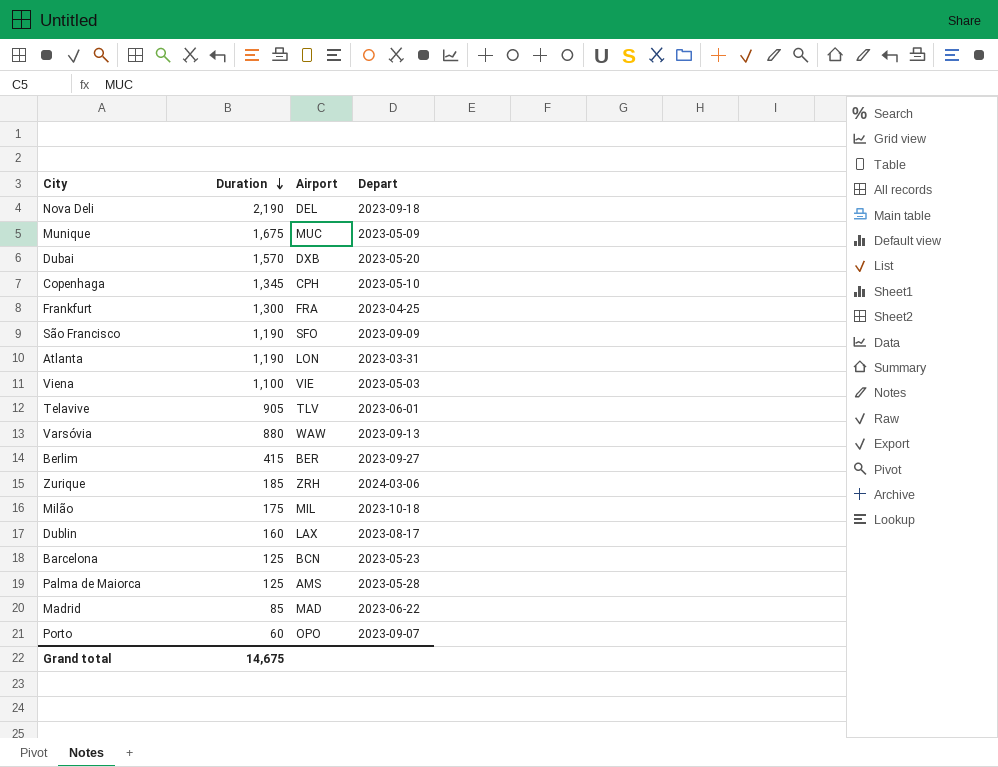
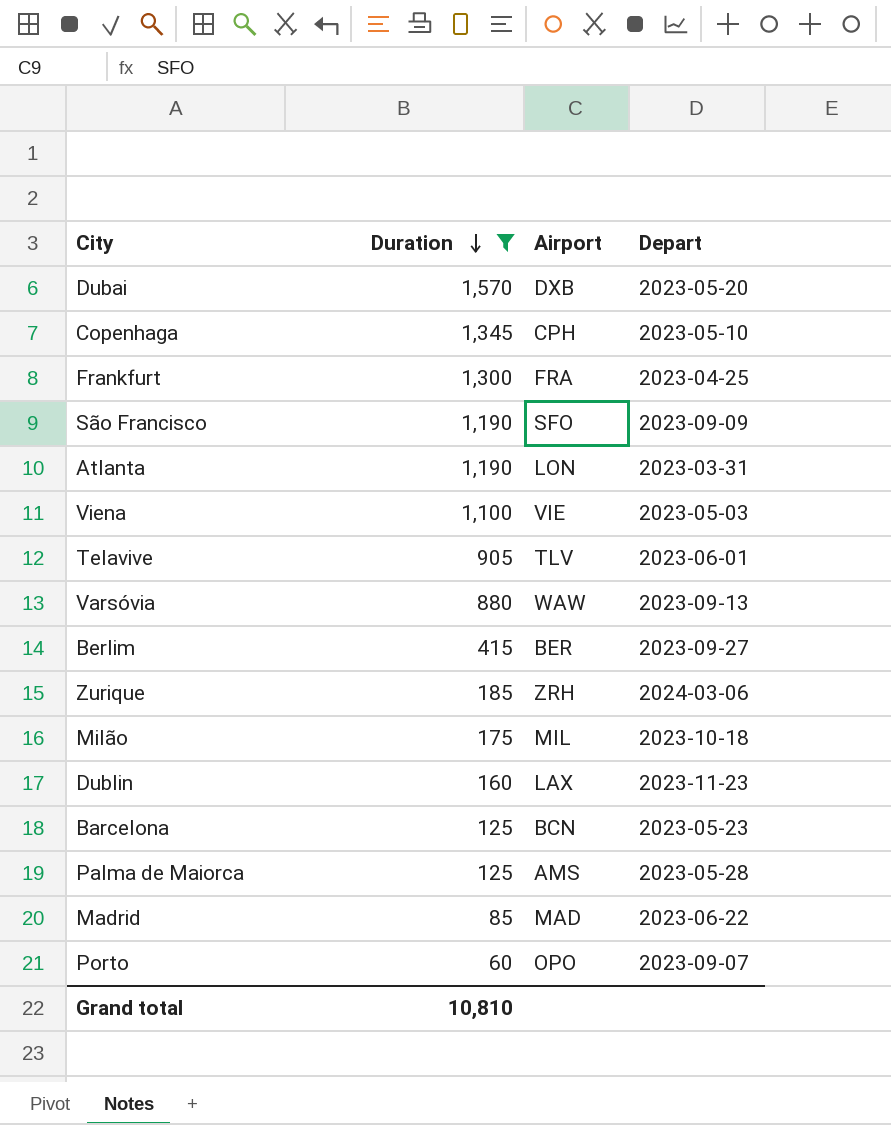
filter: none -> Duration <= 1,570
Dublin | Depart: 2023-08-17 -> 2023-11-23
Grand total | Duration: 14,675 -> 10,810

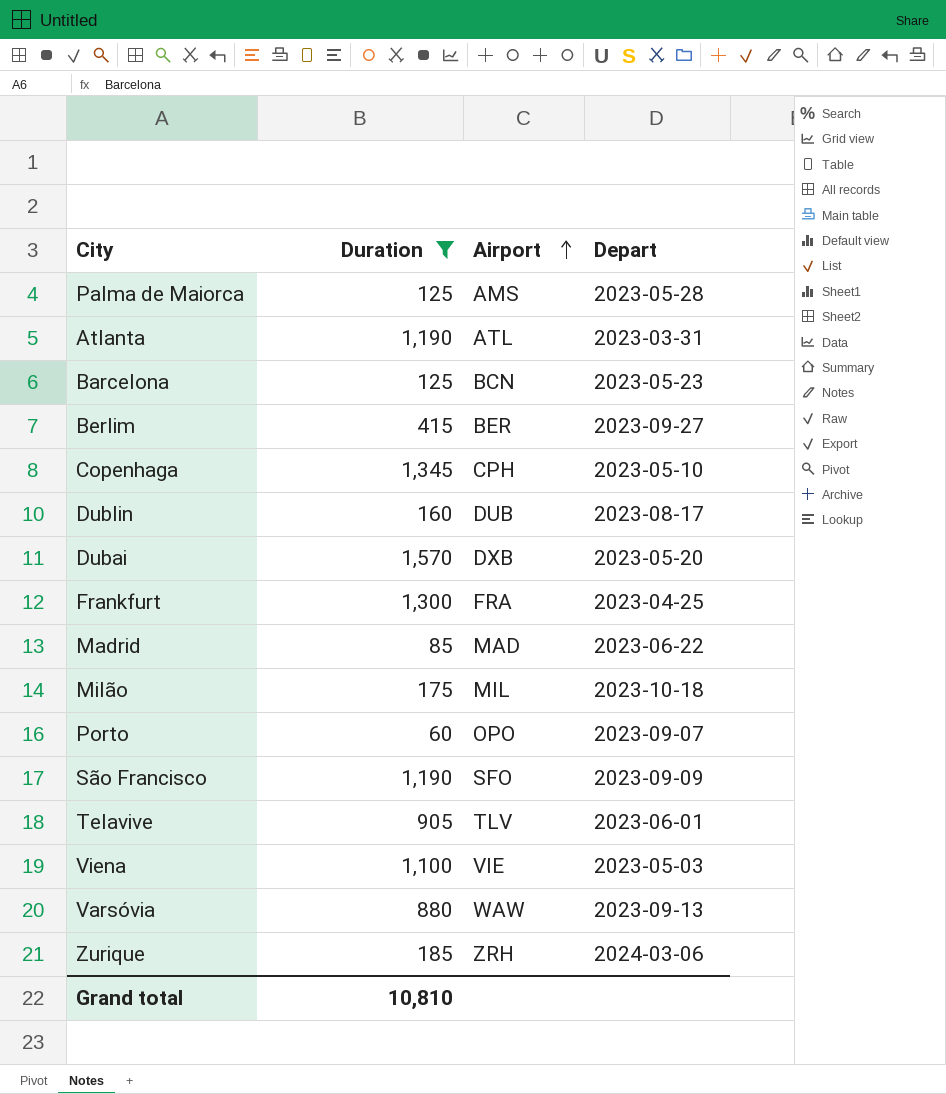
row order: Duration descending -> Airport ascending
Atlanta | Airport: LON -> ATL
Dublin | Airport: LAX -> DUB
Dublin | Depart: 2023-11-23 -> 2023-08-17

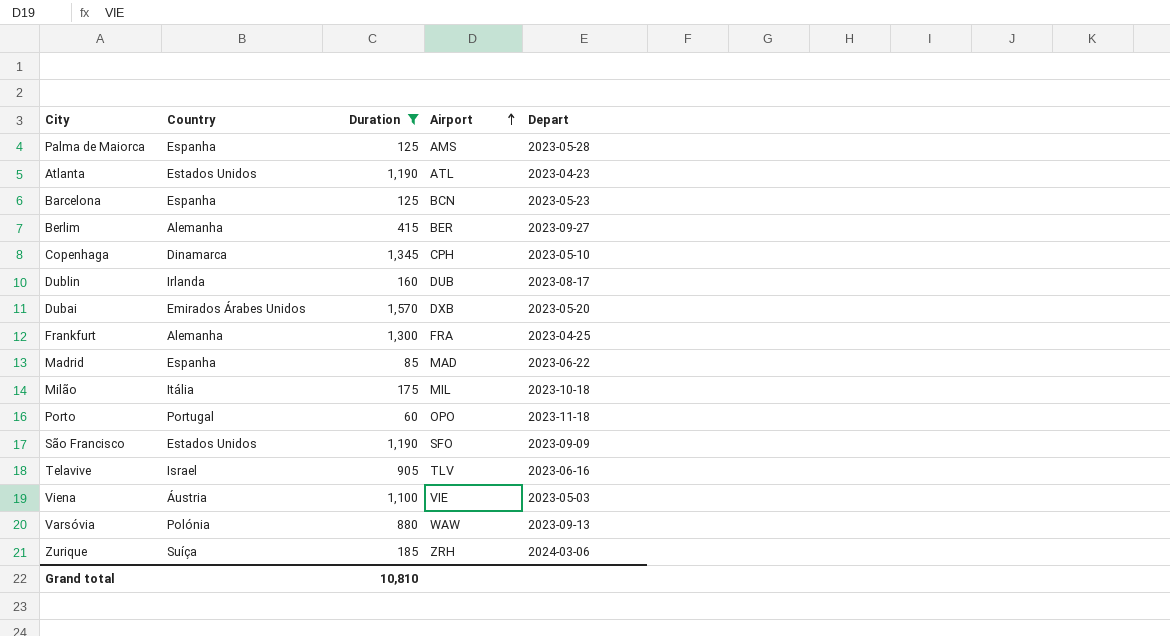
column Country | position: none -> 2
Atlanta | Depart: 2023-03-31 -> 2023-04-23
Porto | Depart: 2023-09-07 -> 2023-11-18
Telavive | Depart: 2023-06-01 -> 2023-06-16

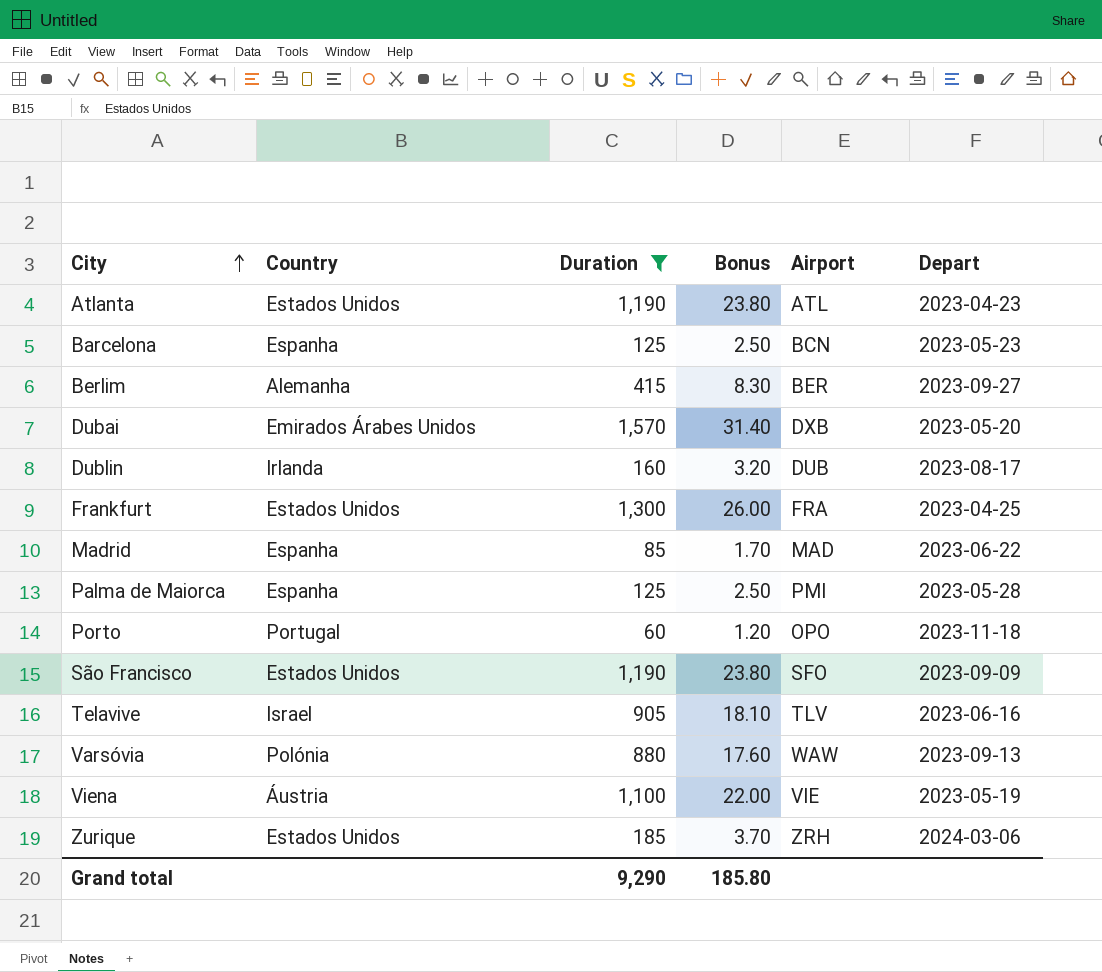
row order: Airport ascending -> City ascending
column Bonus | formula: none -> [Duration] * 0.02
row Copenhaga: Dinamarca | 1,345 | CPH | 2023-05-10 -> none
row Milão: Itália | 175 | MIL | 2023-10-18 -> none
Frankfurt | Country: Alemanha -> Estados Unidos
Palma de Maiorca | Airport: AMS -> PMI
Viena | Depart: 2023-05-03 -> 2023-05-19
Zurique | Country: Suíça -> Estados Unidos
Grand total | Duration: 10,810 -> 9,290

